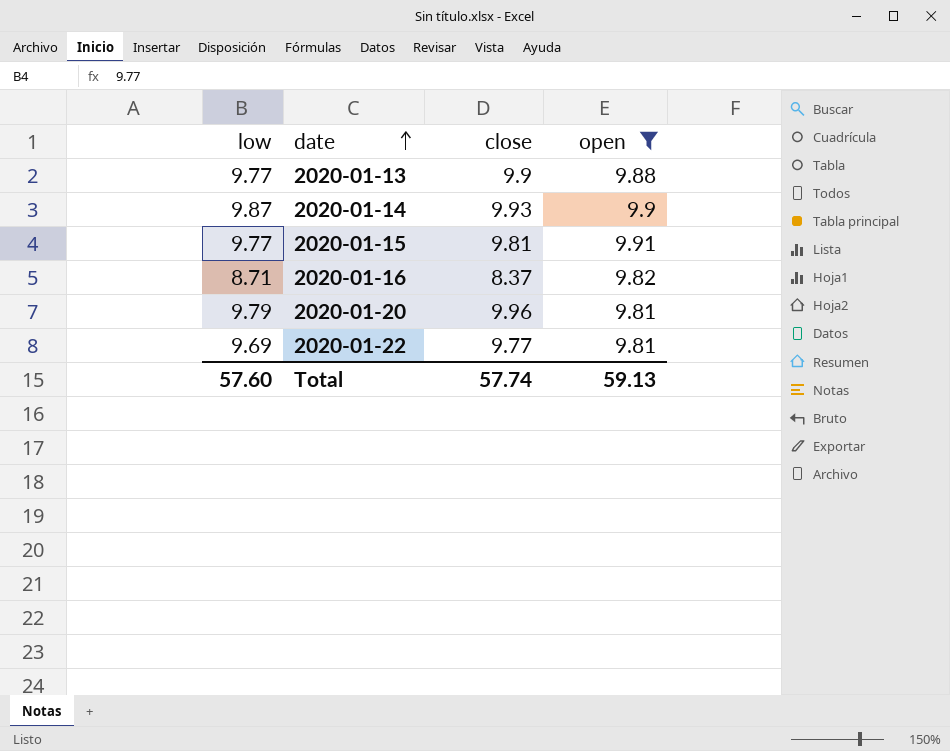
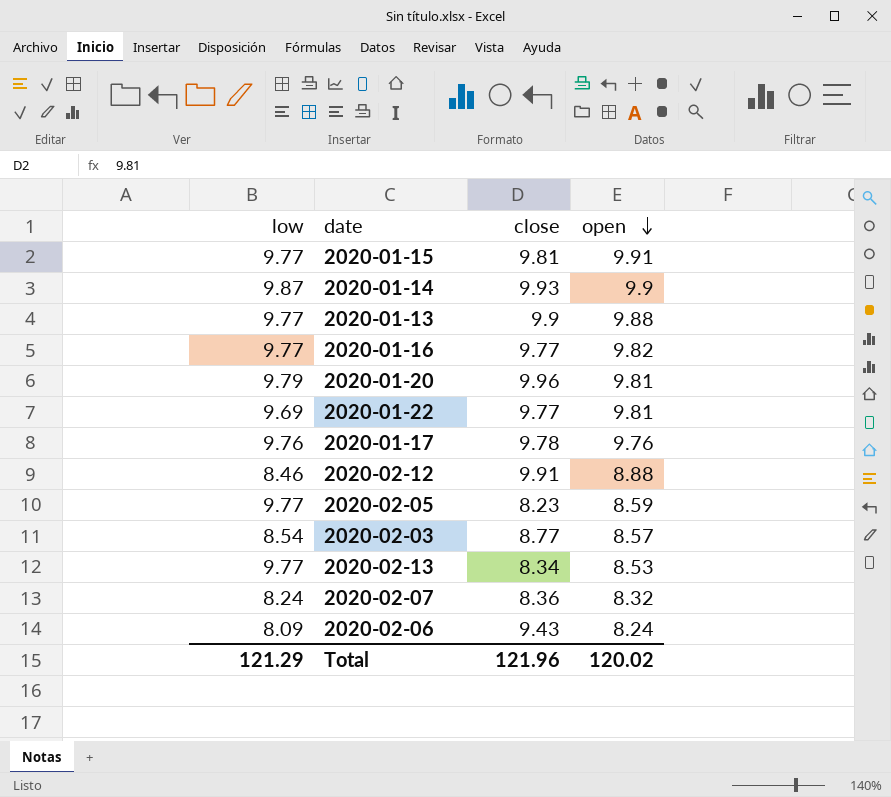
filter: open >= 9.81 -> none
row order: date ascending -> open descending
2020-01-16 | low: 8.71 -> 9.77
2020-01-16 | close: 8.37 -> 9.77
Total | low: 57.60 -> 121.29
Total | close: 57.74 -> 121.96
Total | open: 59.13 -> 120.02

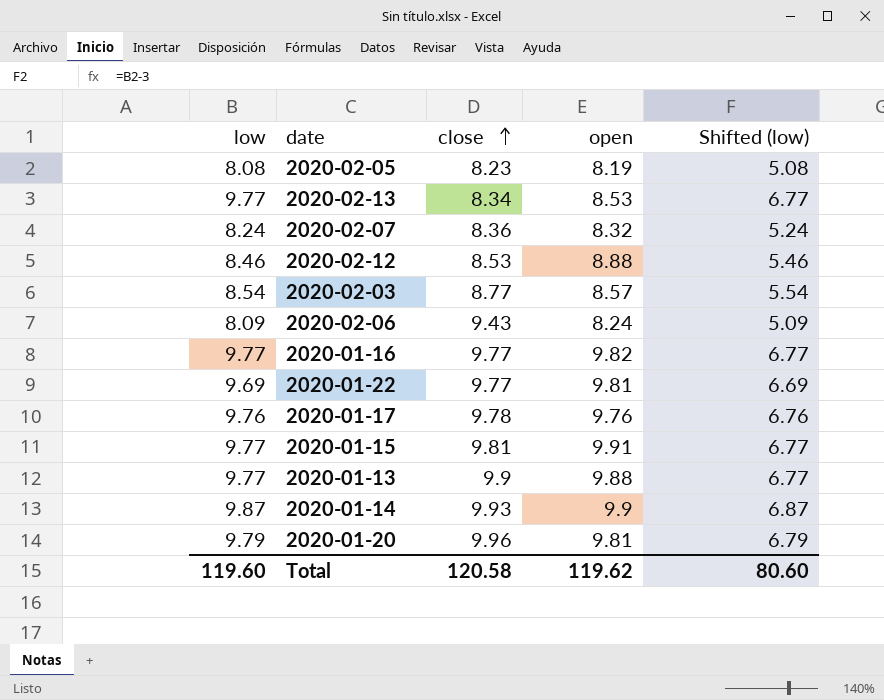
row order: open descending -> close ascending
column Shifted (low) | formula: none -> [low] - 3
2020-02-05 | low: 9.77 -> 8.08
2020-02-05 | open: 8.59 -> 8.19
2020-02-12 | close: 9.91 -> 8.53
Total | low: 121.29 -> 119.60
Total | close: 121.96 -> 120.58
Total | open: 120.02 -> 119.62

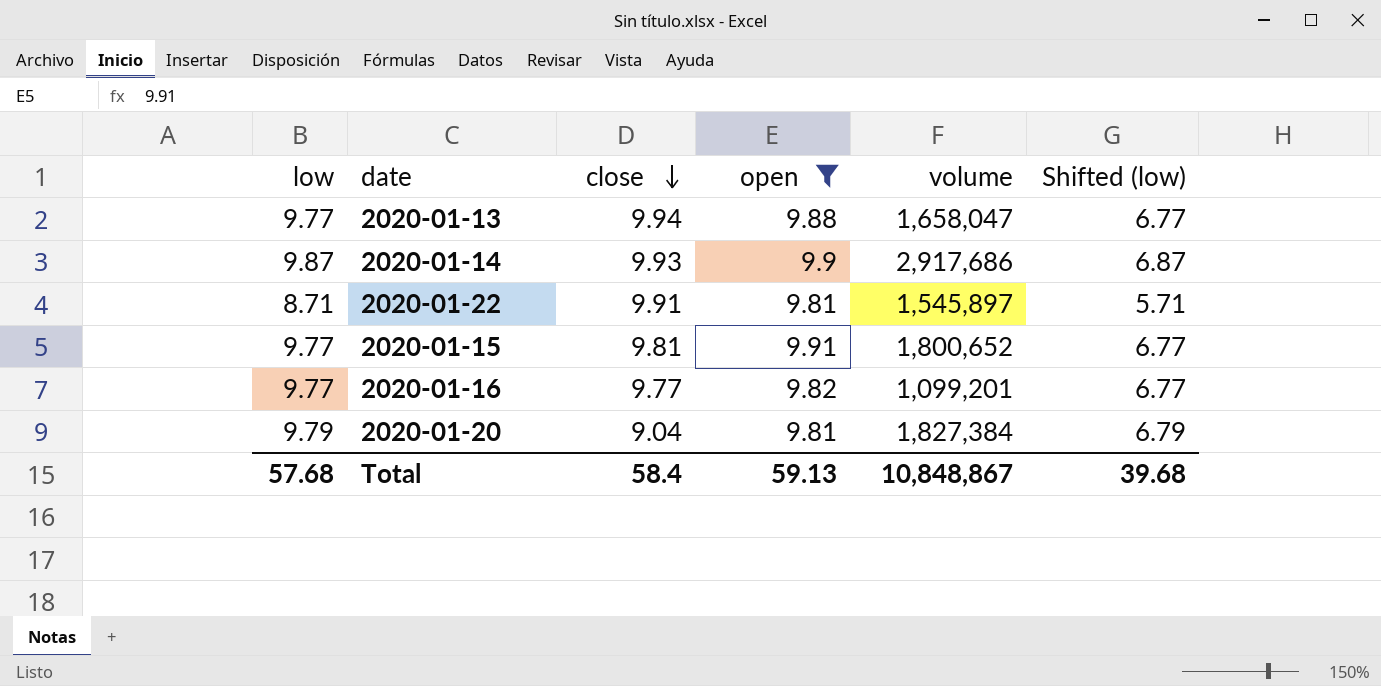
filter: none -> open >= 9.81
row order: close ascending -> close descending
column volume | position: none -> 5
2020-01-13 | close: 9.9 -> 9.94
2020-01-22 | low: 9.69 -> 8.71
2020-01-22 | close: 9.77 -> 9.91
2020-01-22 | Shifted (low): 6.69 -> 5.71
2020-01-20 | close: 9.96 -> 9.04
Total | low: 119.60 -> 57.68
Total | close: 120.58 -> 58.4
Total | open: 119.62 -> 59.13
Total | Shifted (low): 80.60 -> 39.68

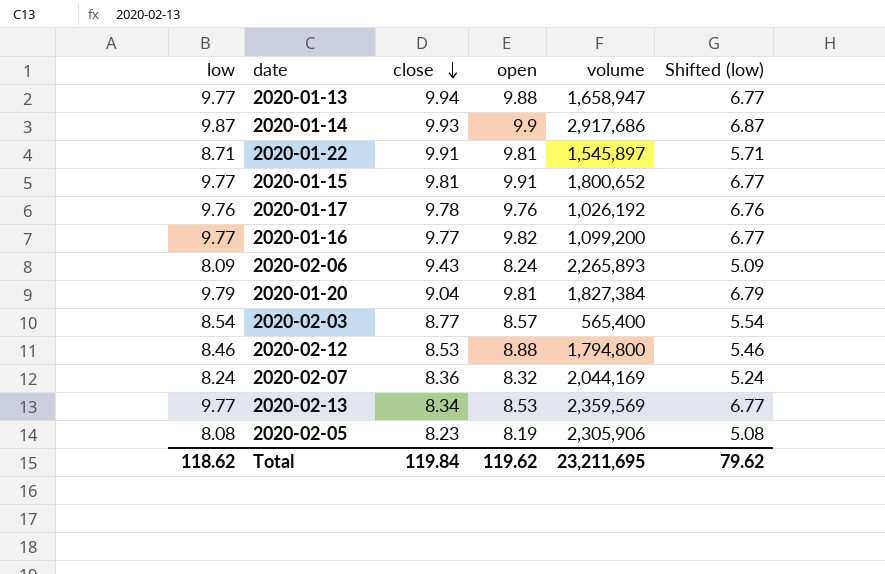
filter: open >= 9.81 -> none
2020-01-13 | volume: 1,658,047 -> 1,658,947
2020-01-16 | volume: 1,099,201 -> 1,099,200
Total | low: 57.68 -> 118.62
Total | close: 58.4 -> 119.84
Total | open: 59.13 -> 119.62
Total | volume: 10,848,867 -> 23,211,695
Total | Shifted (low): 39.68 -> 79.62

